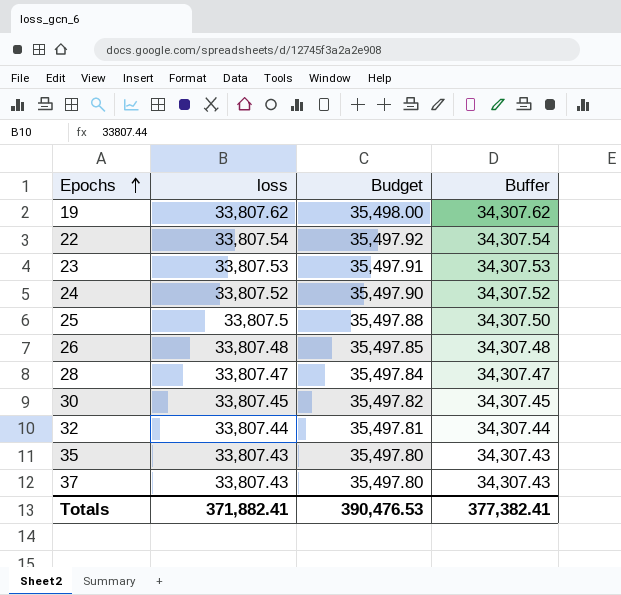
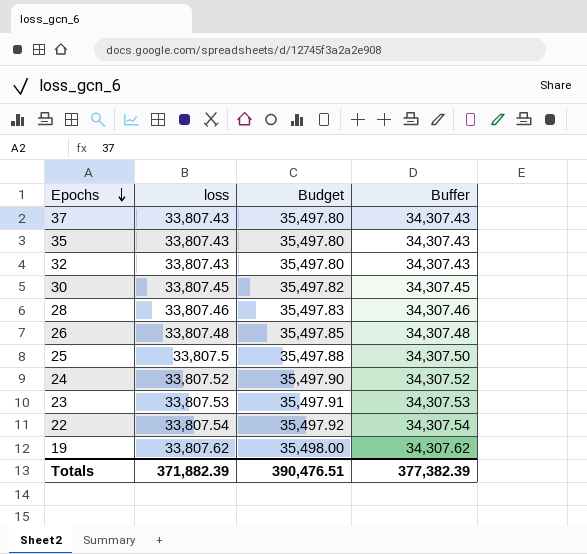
row order: Epochs ascending -> Epochs descending
32 | loss: 33,807.44 -> 33,807.43
32 | Budget: 35,497.81 -> 35,497.80
32 | Buffer: 34,307.44 -> 34,307.43
28 | loss: 33,807.47 -> 33,807.46
28 | Budget: 35,497.84 -> 35,497.83
28 | Buffer: 34,307.47 -> 34,307.46
Totals | loss: 371,882.41 -> 371,882.39
Totals | Budget: 390,476.53 -> 390,476.51
Totals | Buffer: 377,382.41 -> 377,382.39

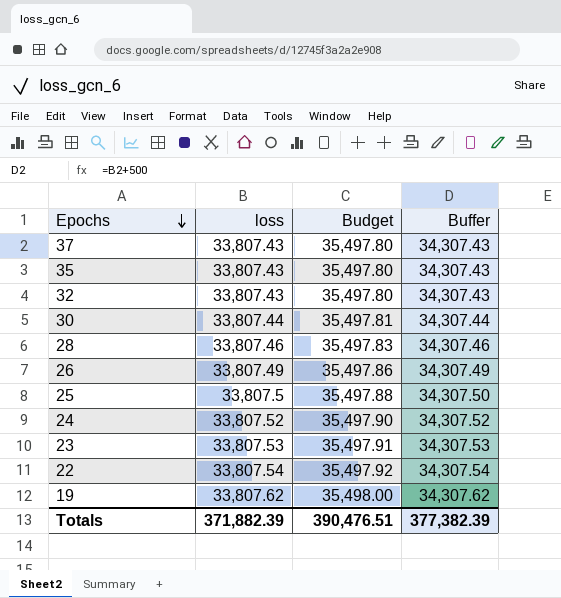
30 | loss: 33,807.45 -> 33,807.44
30 | Budget: 35,497.82 -> 35,497.81
30 | Buffer: 34,307.45 -> 34,307.44
26 | loss: 33,807.48 -> 33,807.49
26 | Budget: 35,497.85 -> 35,497.86
26 | Buffer: 34,307.48 -> 34,307.49

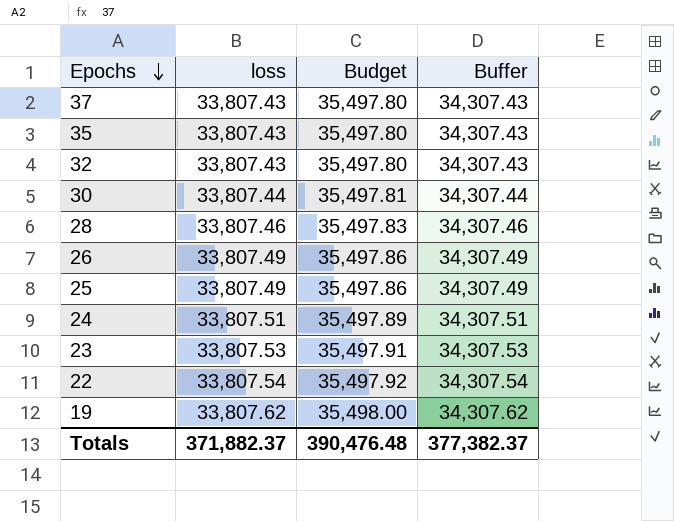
25 | loss: 33,807.5 -> 33,807.49
25 | Budget: 35,497.88 -> 35,497.86
25 | Buffer: 34,307.50 -> 34,307.49
24 | loss: 33,807.52 -> 33,807.51
24 | Budget: 35,497.90 -> 35,497.89
24 | Buffer: 34,307.52 -> 34,307.51
Totals | loss: 371,882.39 -> 371,882.37
Totals | Budget: 390,476.51 -> 390,476.48
Totals | Buffer: 377,382.39 -> 377,382.37

